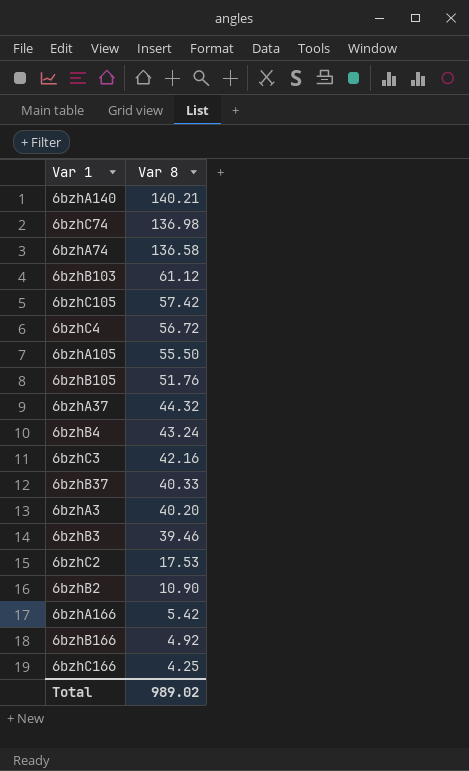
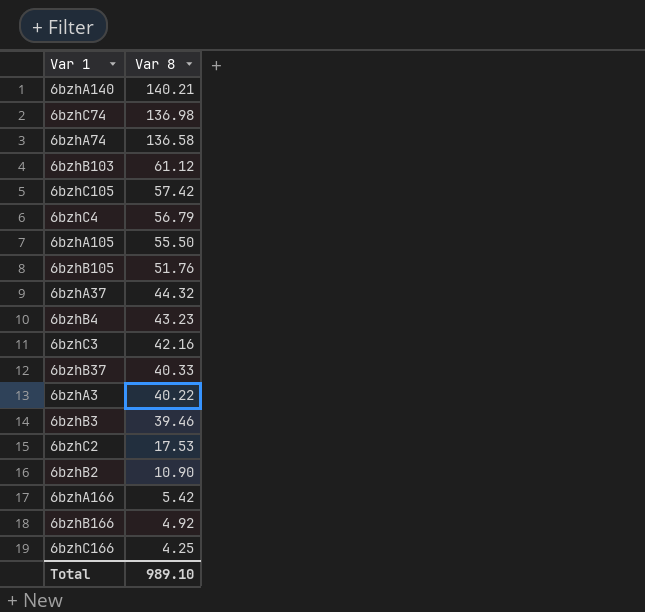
6bzhC4 | Var 8: 56.72 -> 56.79
6bzhB4 | Var 8: 43.24 -> 43.23
6bzhA3 | Var 8: 40.20 -> 40.22
Total | Var 8: 989.02 -> 989.10

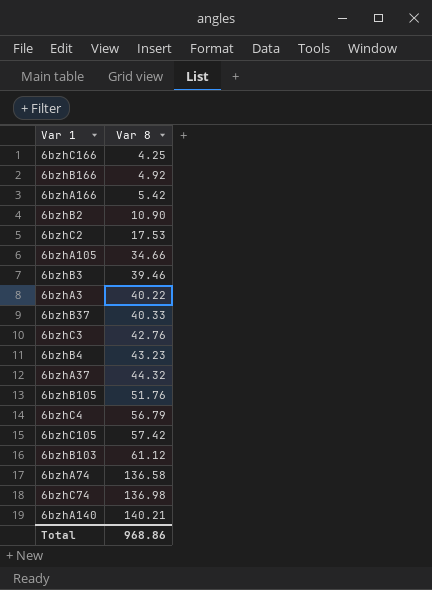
row order: Var 8 descending -> Var 8 ascending
6bzhA105 | Var 8: 55.50 -> 34.66
6bzhC3 | Var 8: 42.16 -> 42.76
Total | Var 8: 989.10 -> 968.86

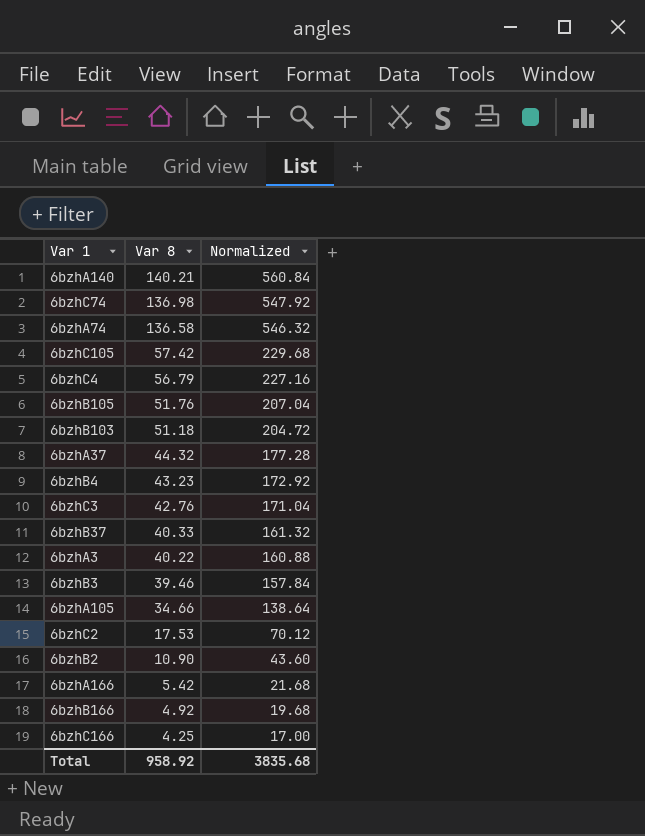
row order: Var 8 ascending -> Var 8 descending
column Normalized | formula: none -> [Var 8] * 4
6bzhB103 | Var 8: 61.12 -> 51.18
Total | Var 8: 968.86 -> 958.92

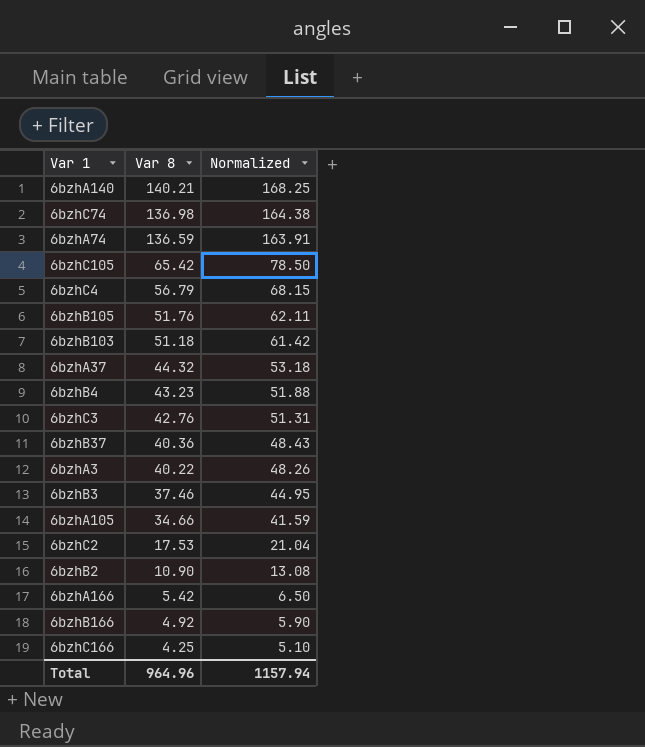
column Normalized | formula: [Var 8] * 4 -> [Var 8] * 1.2
6bzhA74 | Var 8: 136.58 -> 136.59
6bzhC105 | Var 8: 57.42 -> 65.42
6bzhB37 | Var 8: 40.33 -> 40.36
6bzhB3 | Var 8: 39.46 -> 37.46
Total | Var 8: 958.92 -> 964.96
Total | Normalized: 3835.68 -> 1157.94

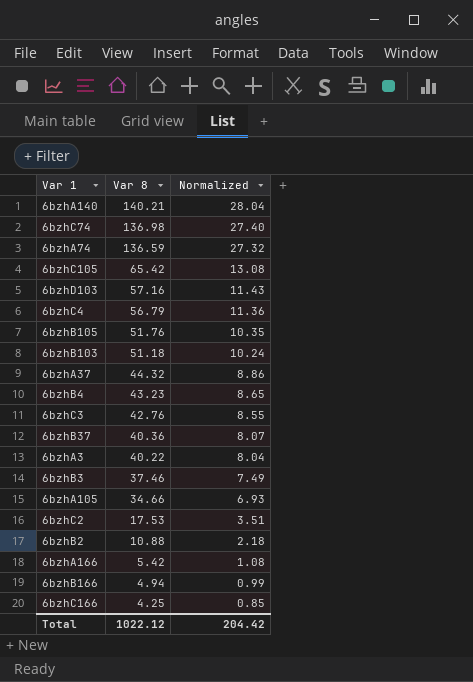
column Normalized | formula: [Var 8] * 1.2 -> [Var 8] * 0.2
row 6bzhD103: none -> 57.16 | 11.43
6bzhB2 | Var 8: 10.90 -> 10.88
6bzhB166 | Var 8: 4.92 -> 4.94
Total | Var 8: 964.96 -> 1022.12
Total | Normalized: 1157.94 -> 204.42

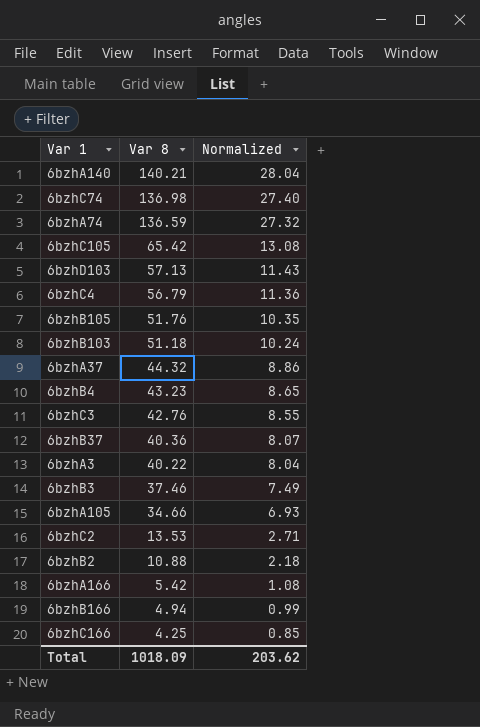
6bzhD103 | Var 8: 57.16 -> 57.13
6bzhC2 | Var 8: 17.53 -> 13.53
6bzhC2 | Normalized: 3.51 -> 2.71
Total | Var 8: 1022.12 -> 1018.09
Total | Normalized: 204.42 -> 203.62

